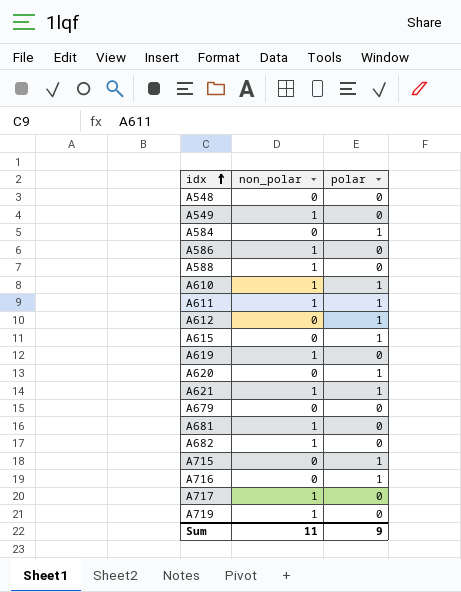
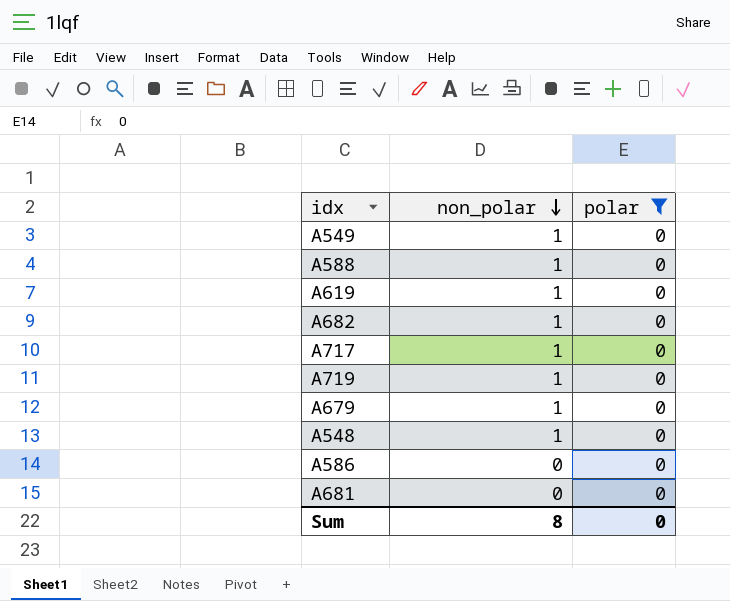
filter: none -> polar = 0
row order: idx ascending -> non_polar descending
A679 | non_polar: 0 -> 1
A548 | non_polar: 0 -> 1
A586 | non_polar: 1 -> 0
A681 | non_polar: 1 -> 0
Sum | non_polar: 11 -> 8
Sum | polar: 9 -> 0

